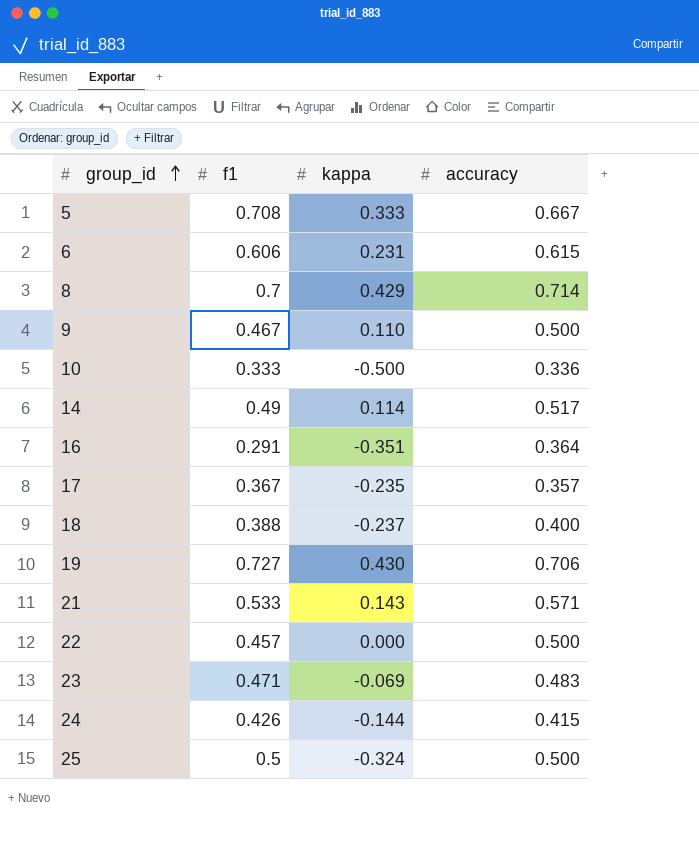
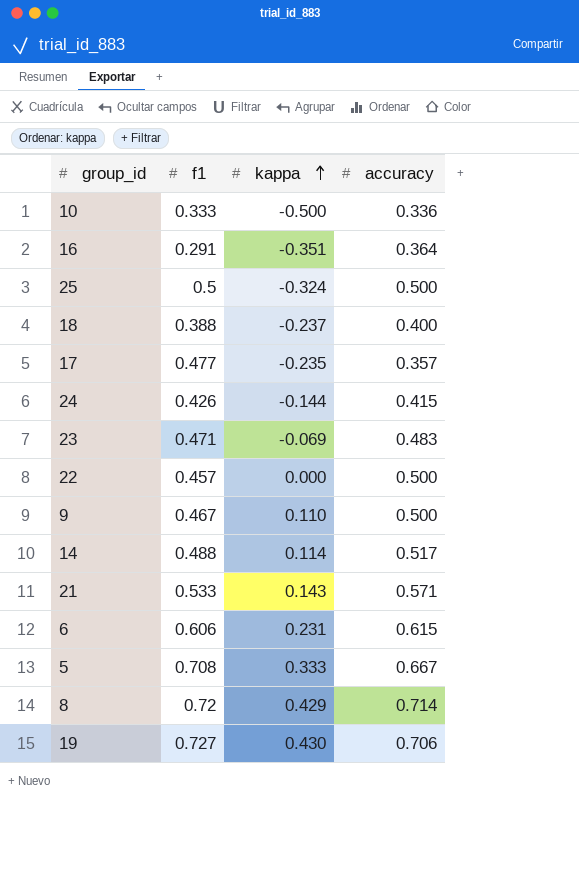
row order: group_id ascending -> kappa ascending
17 | f1: 0.367 -> 0.477
14 | f1: 0.49 -> 0.488
8 | f1: 0.7 -> 0.72

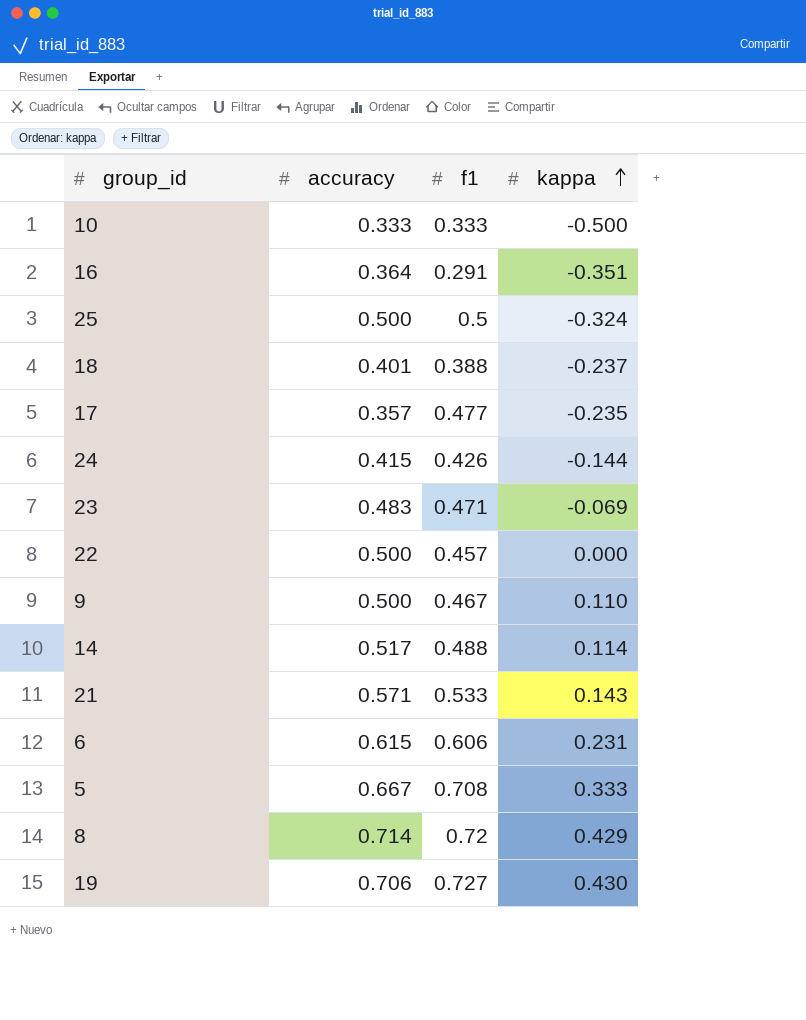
column accuracy | position: 4 -> 2
10 | accuracy: 0.336 -> 0.333
18 | accuracy: 0.400 -> 0.401

